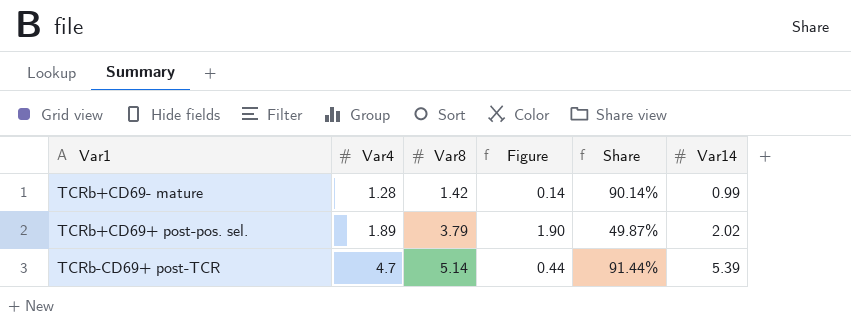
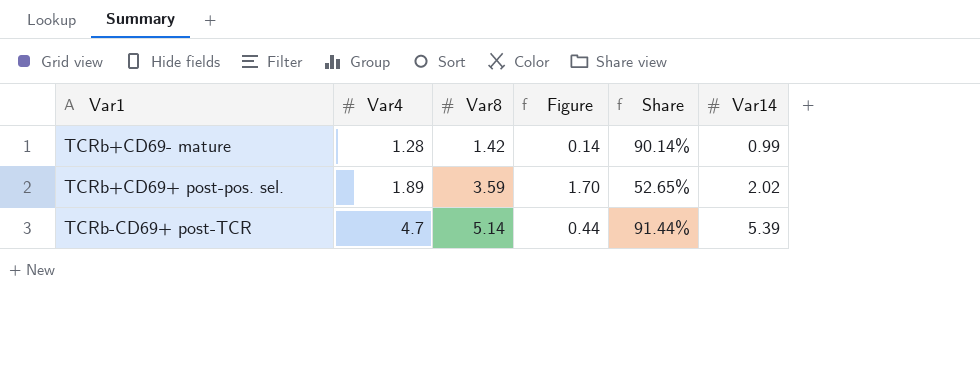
TCRb+CD69+ post-pos. sel. | Var8: 3.79 -> 3.59
TCRb+CD69+ post-pos. sel. | Figure: 1.90 -> 1.70
TCRb+CD69+ post-pos. sel. | Share: 49.87% -> 52.65%

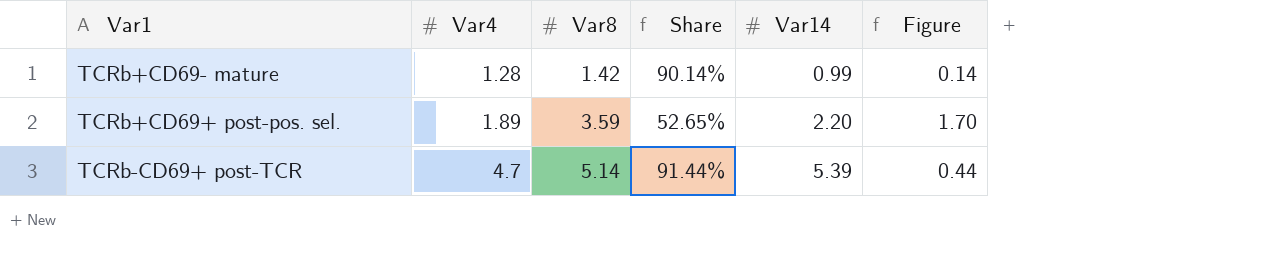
column Figure | position: 4 -> 6
TCRb+CD69+ post-pos. sel. | Var14: 2.02 -> 2.20

